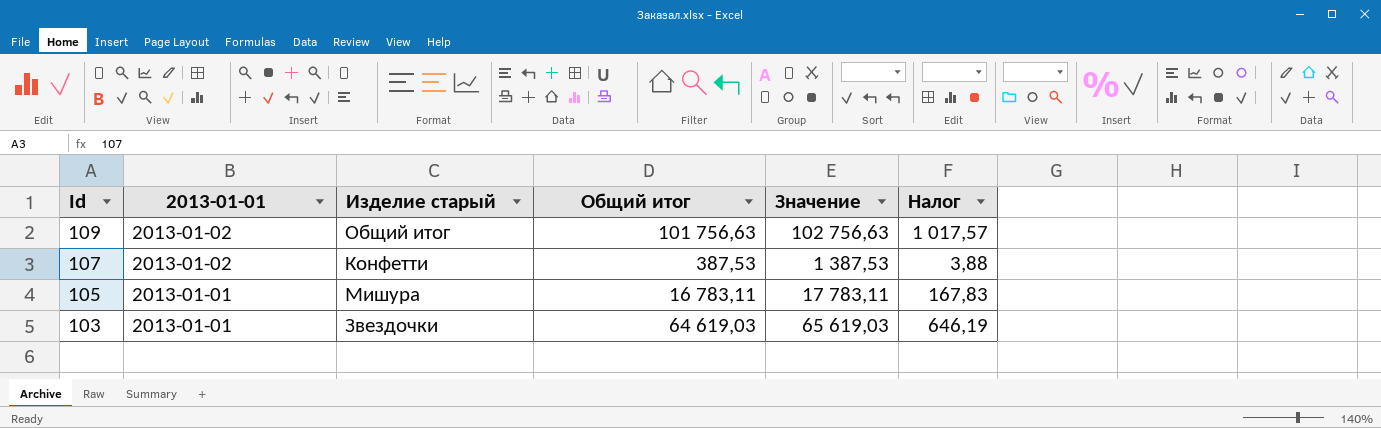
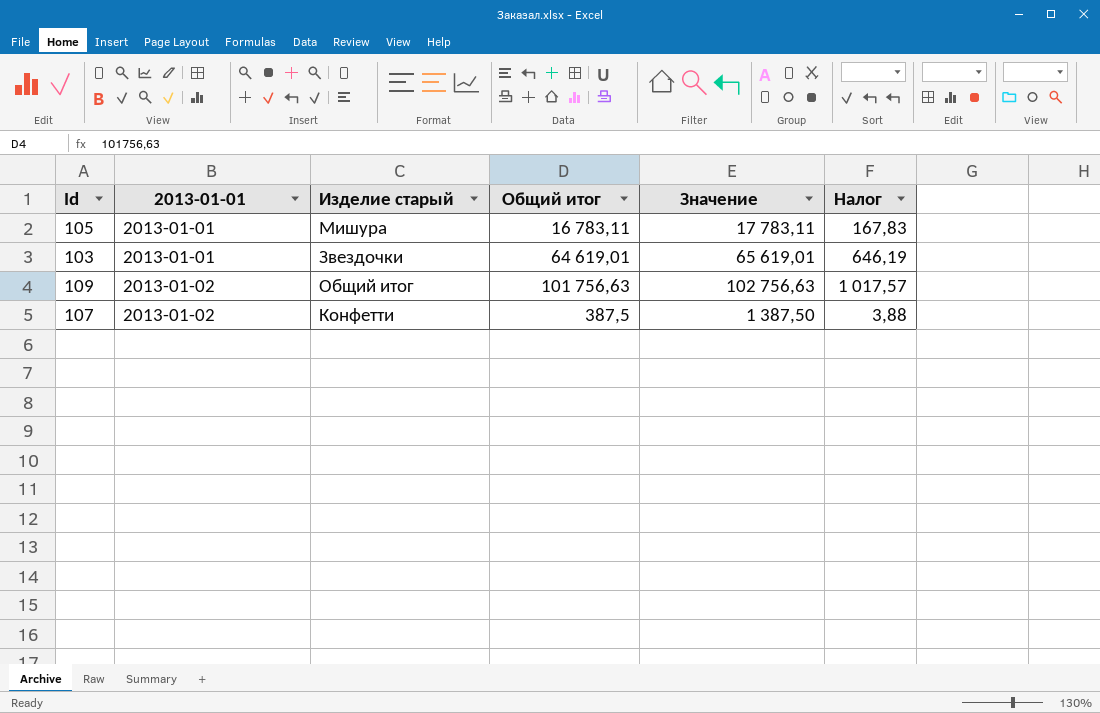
row order: Id descending -> 2013-01-01 ascending
103 | Общий итог: 64 619,03 -> 64 619,01
103 | Значение: 65 619,03 -> 65 619,01
107 | Общий итог: 387,53 -> 387,5
107 | Значение: 1 387,53 -> 1 387,50

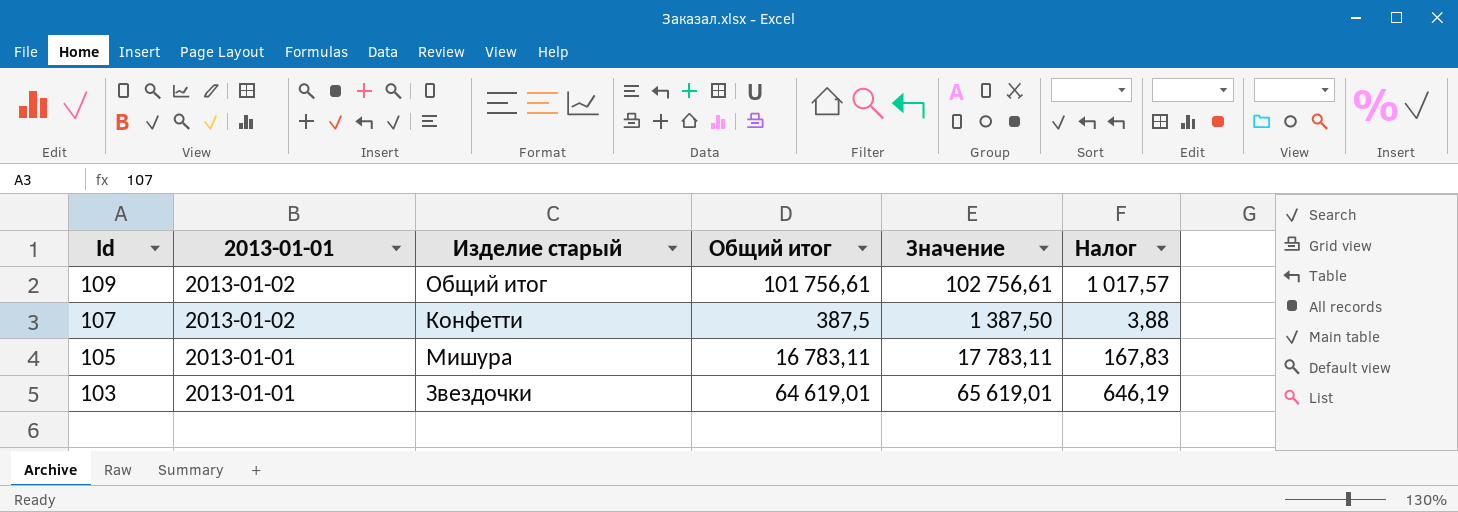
row order: 2013-01-01 ascending -> Id descending
109 | Общий итог: 101 756,63 -> 101 756,61
109 | Значение: 102 756,63 -> 102 756,61

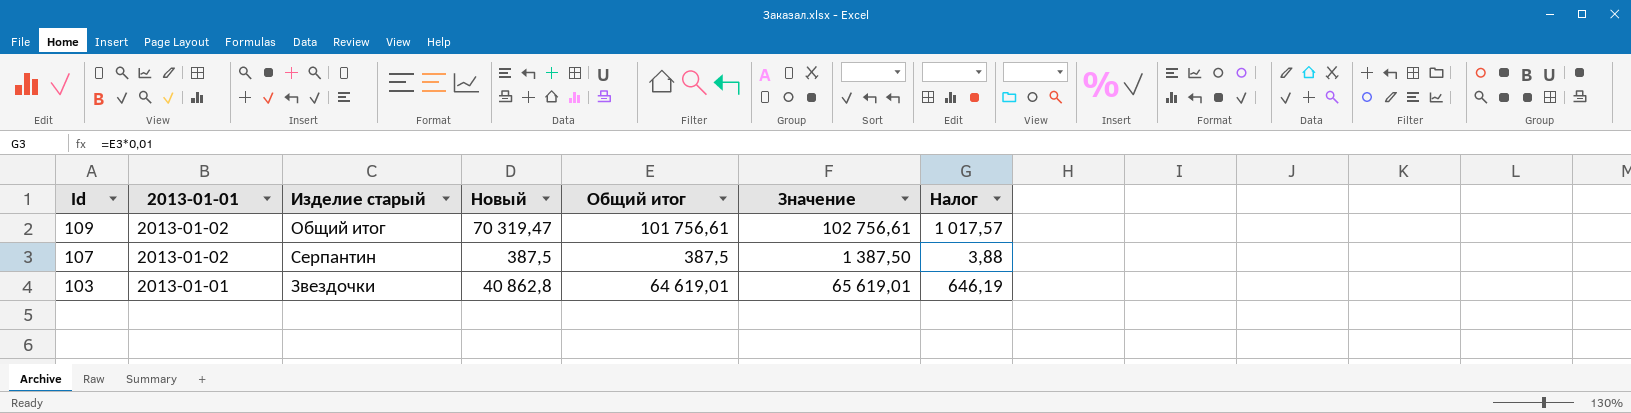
column Новый | position: none -> 4
row 105: 2013-01-01 | Мишура | 16 783,11 | 17 783,11 | 167,83 -> none
107 | Изделие старый: Конфетти -> Серпантин

